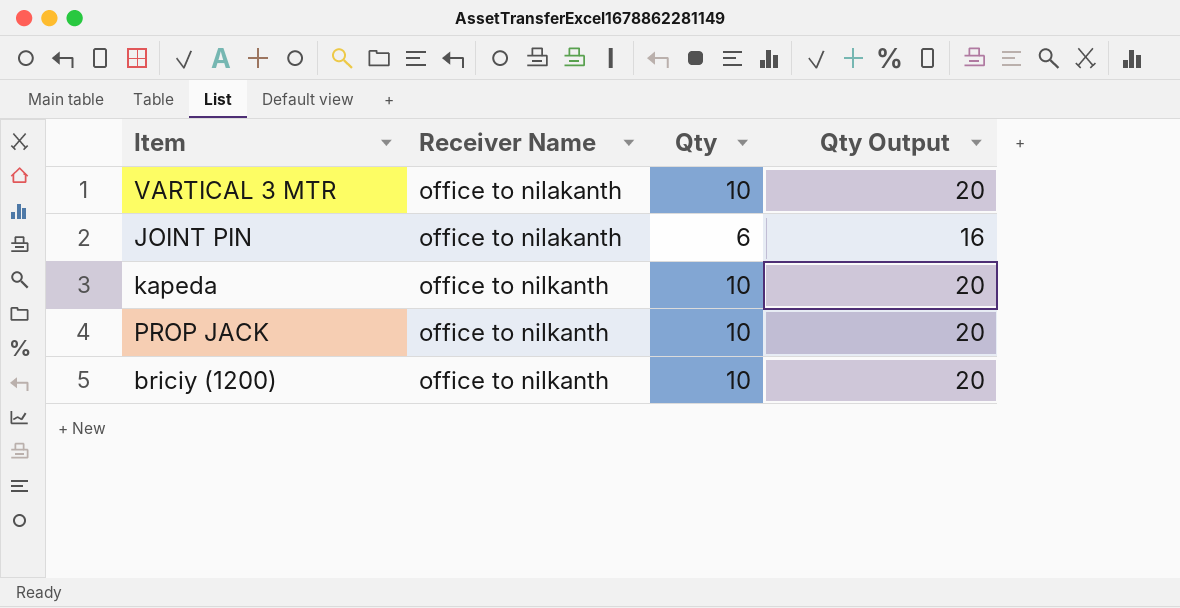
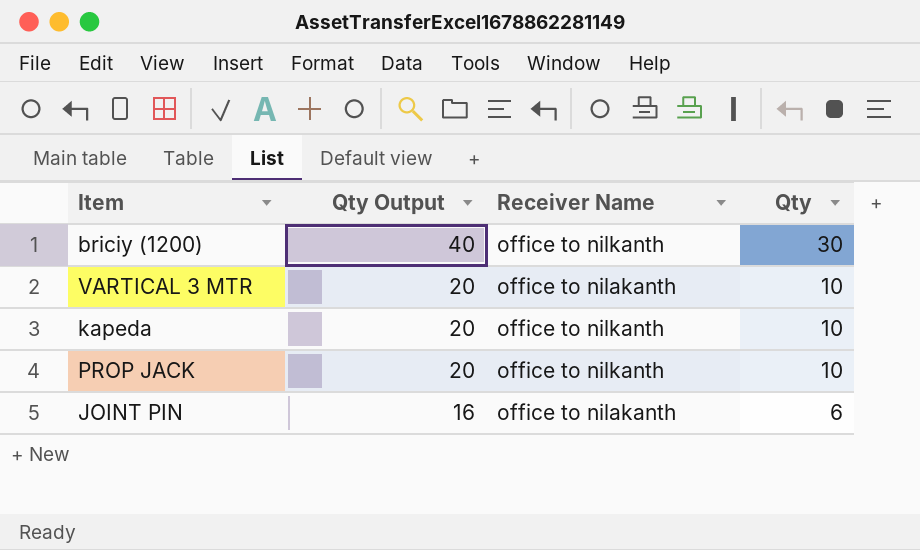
row order: Receiver Name ascending -> Qty Output descending
column Qty Output | position: 4 -> 2
briciy (1200) | Qty Output: 20 -> 40
briciy (1200) | Qty: 10 -> 30

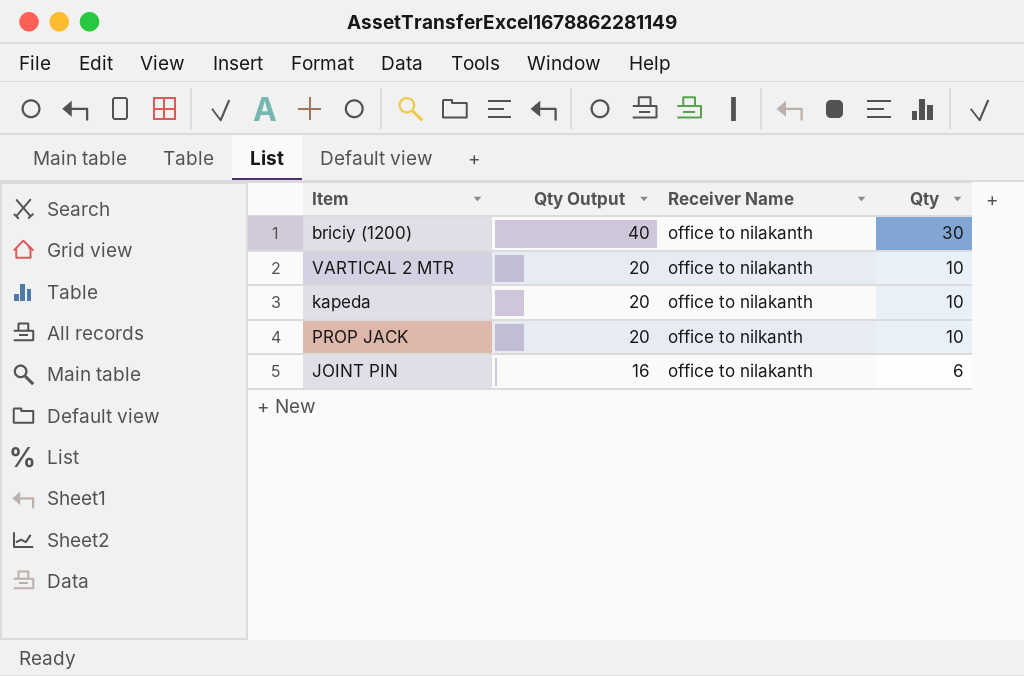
row VARTICAL 3 MTR: 20 | office to nilakanth | 10 -> none
briciy (1200) | Receiver Name: office to nilkanth -> office to nilakanth
row VARTICAL 2 MTR: none -> 20 | office to nilakanth | 10
kapeda | Receiver Name: office to nilkanth -> office to nilakanth

